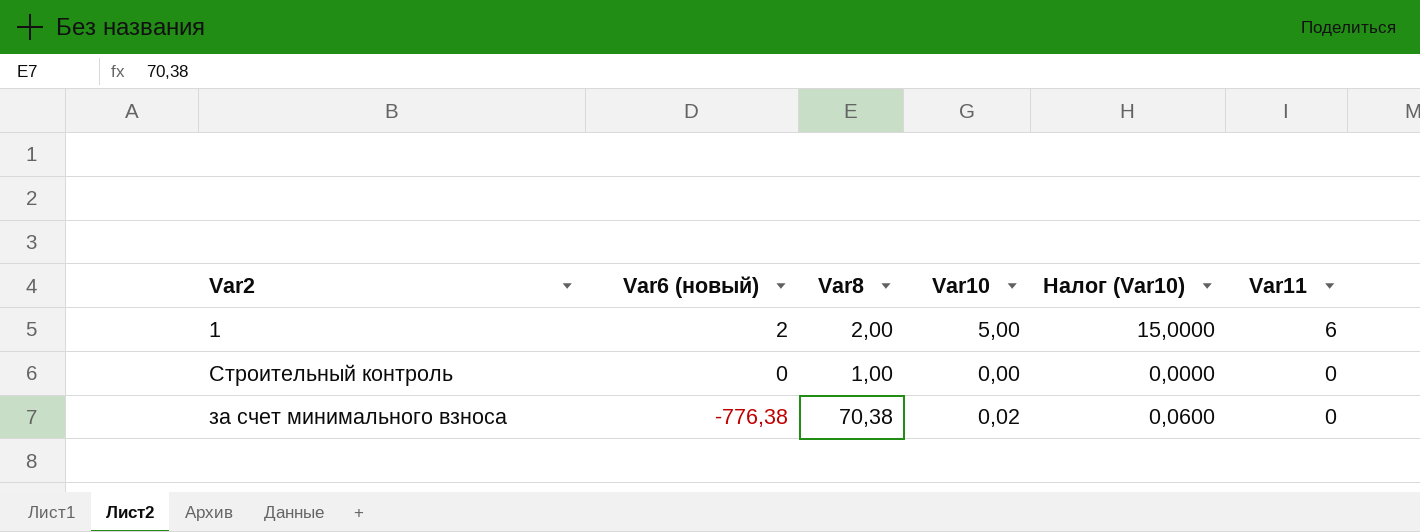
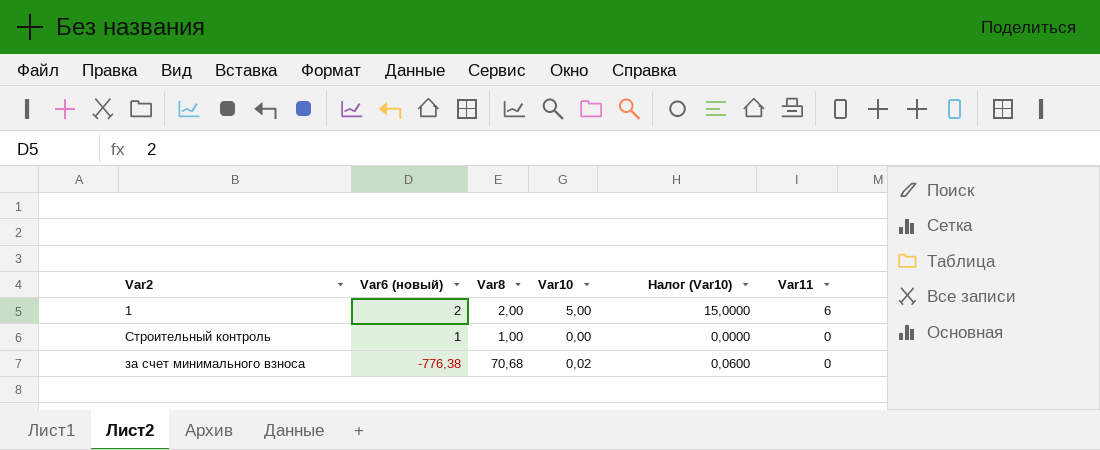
Строительный контроль | Var6 (новый): 0 -> 1
за счет минимального взноса | Var8: 70,38 -> 70,68

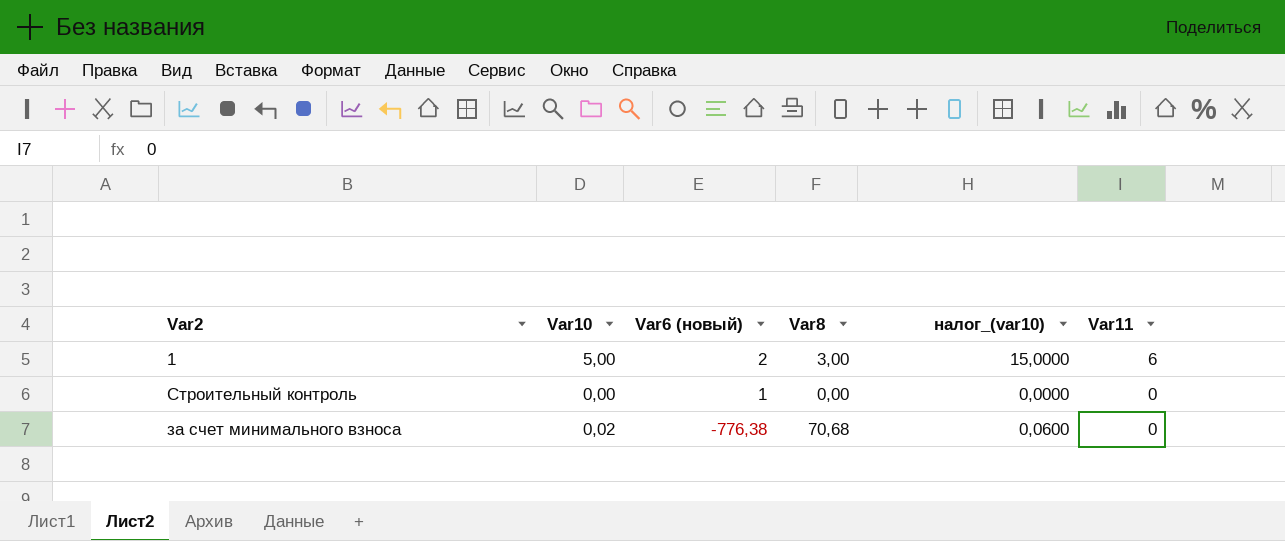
column Var10 | position: 4 -> 2
column name: Налог (Var10) -> налог_(var10)
1 | Var8: 2,00 -> 3,00
Строительный контроль | Var8: 1,00 -> 0,00

